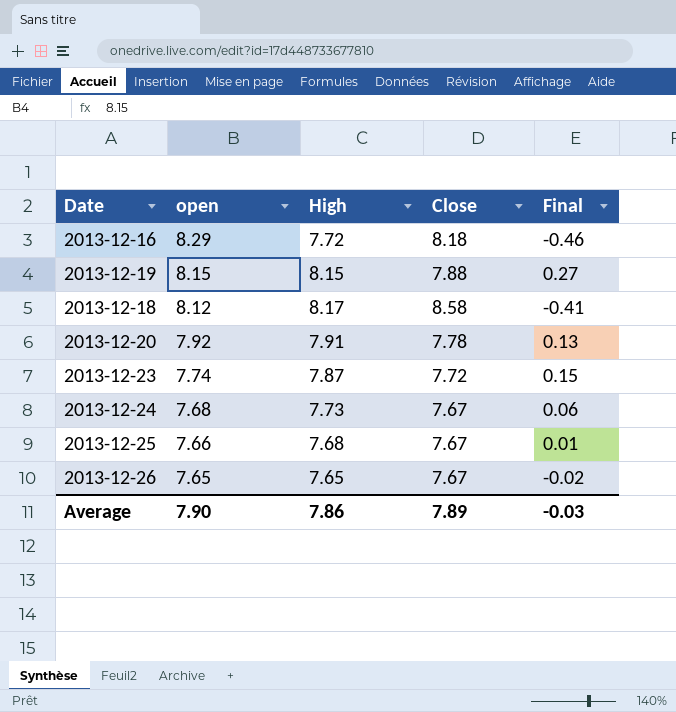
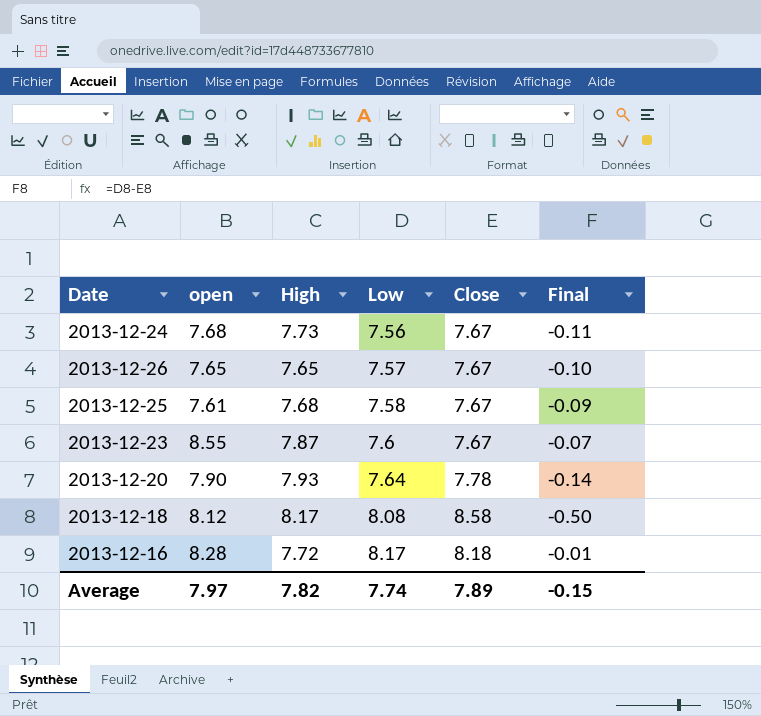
row order: open descending -> Low ascending
column Low | position: none -> 4
column Final | formula: [High] - [Close] -> [Low] - [Close]
row 2013-12-19: 8.15 | 8.15 | 7.88 | 0.27 -> none
2013-12-25 | open: 7.66 -> 7.61
2013-12-23 | open: 7.74 -> 8.55
2013-12-23 | Close: 7.72 -> 7.67
2013-12-20 | open: 7.92 -> 7.90
2013-12-20 | High: 7.91 -> 7.93
2013-12-16 | open: 8.29 -> 8.28
Average | open: 7.90 -> 7.97
Average | High: 7.86 -> 7.82
Average | Final: -0.03 -> -0.15

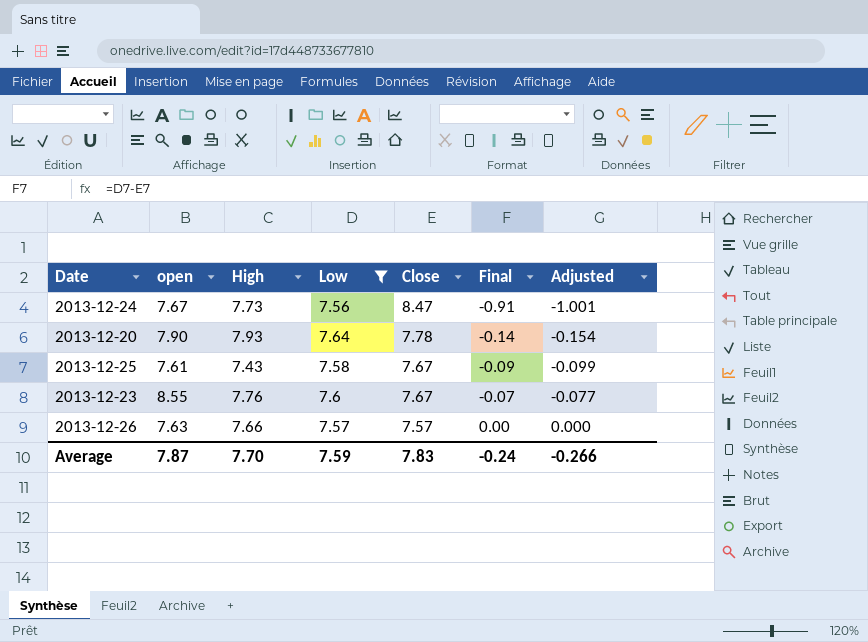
filter: none -> Low <= 7.64
row order: Low ascending -> Close descending
column Adjusted | formula: none -> [Final] * 1.1
2013-12-24 | open: 7.68 -> 7.67
2013-12-24 | Close: 7.67 -> 8.47
2013-12-24 | Final: -0.11 -> -0.91
2013-12-25 | High: 7.68 -> 7.43
2013-12-23 | High: 7.87 -> 7.76
2013-12-26 | open: 7.65 -> 7.63
2013-12-26 | High: 7.65 -> 7.66
2013-12-26 | Close: 7.67 -> 7.57
2013-12-26 | Final: -0.10 -> 0.00
Average | open: 7.97 -> 7.87
Average | High: 7.82 -> 7.70
Average | Low: 7.74 -> 7.59
Average | Close: 7.89 -> 7.83
Average | Final: -0.15 -> -0.24

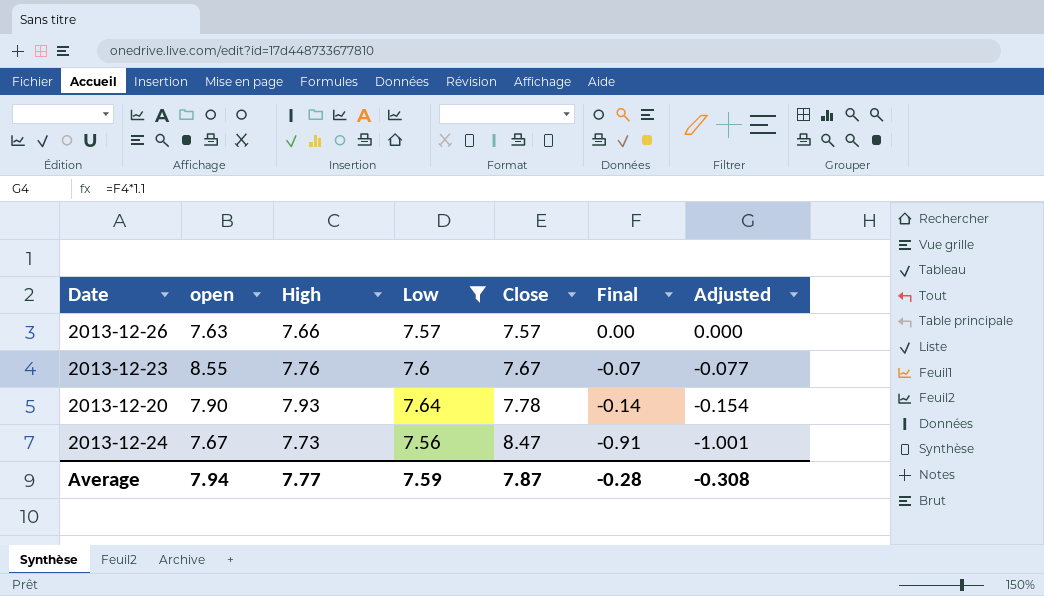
row order: Close descending -> Close ascending
row 2013-12-25: 7.61 | 7.43 | 7.58 | 7.67 | -0.09 | -0.099 -> none
Average | open: 7.87 -> 7.94
Average | High: 7.70 -> 7.77
Average | Close: 7.83 -> 7.87
Average | Final: -0.24 -> -0.28
Average | Adjusted: -0.266 -> -0.308

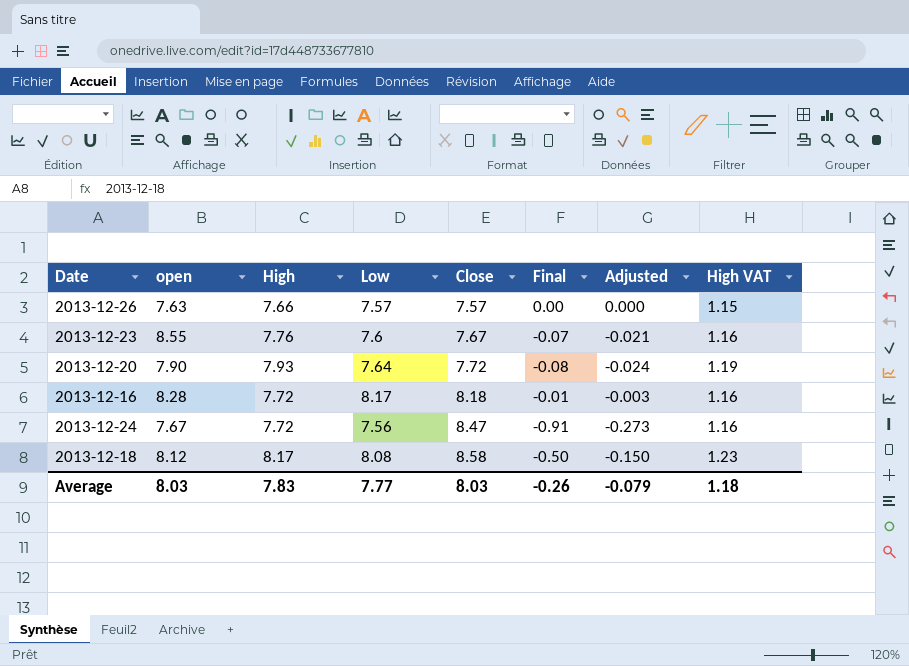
filter: Low <= 7.64 -> none
column Adjusted | formula: [Final] * 1.1 -> [Final] * 0.3
column High VAT | formula: none -> [High] * 0.15
2013-12-20 | Close: 7.78 -> 7.72
2013-12-20 | Final: -0.14 -> -0.08
2013-12-24 | High: 7.73 -> 7.72
Average | open: 7.94 -> 8.03
Average | High: 7.77 -> 7.83
Average | Low: 7.59 -> 7.77
Average | Close: 7.87 -> 8.03
Average | Final: -0.28 -> -0.26
Average | Adjusted: -0.308 -> -0.079

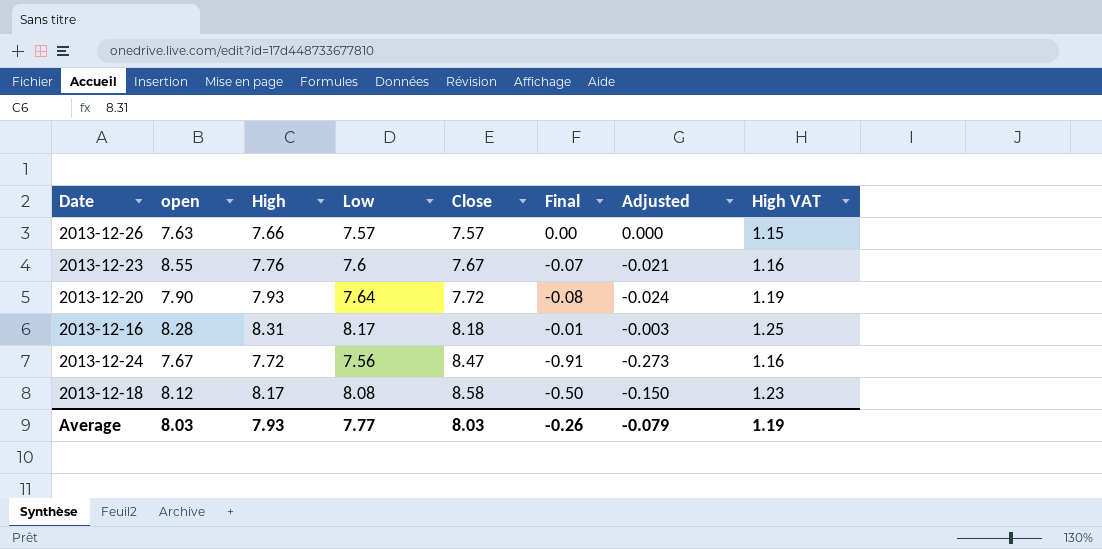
2013-12-16 | High: 7.72 -> 8.31
2013-12-16 | High VAT: 1.16 -> 1.25
Average | High: 7.83 -> 7.93
Average | High VAT: 1.18 -> 1.19

